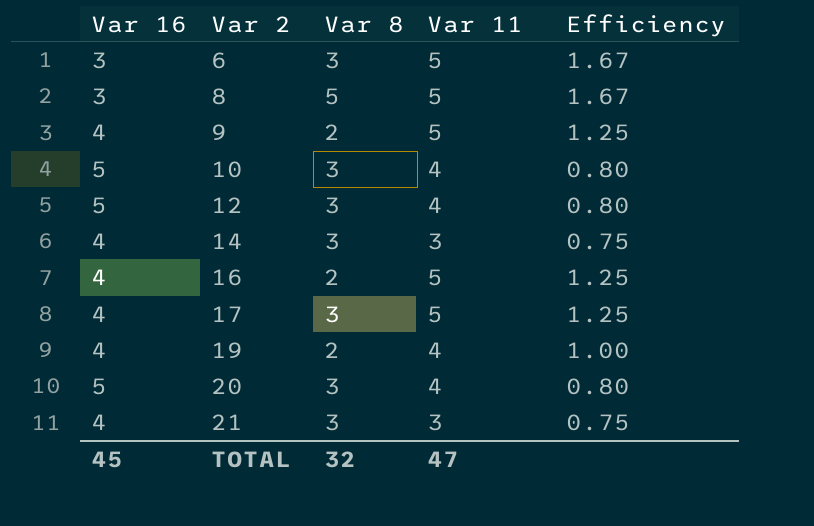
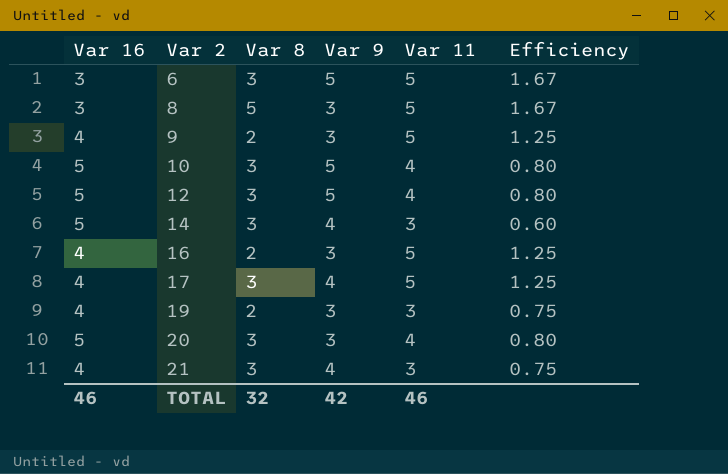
column Var 9 | position: none -> 4
14 | Var 16: 4 -> 5
14 | Efficiency: 0.75 -> 0.60
19 | Var 11: 4 -> 3
19 | Efficiency: 1.00 -> 0.75
TOTAL | Var 16: 45 -> 46
TOTAL | Var 11: 47 -> 46

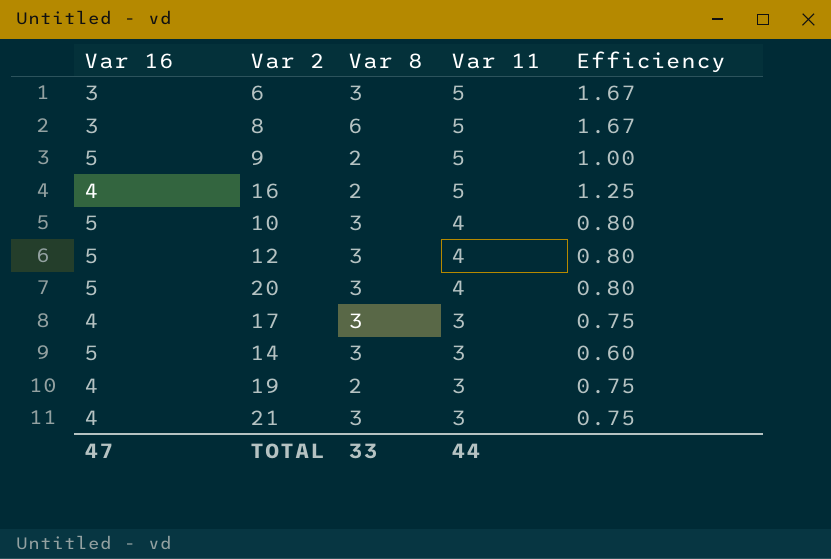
row order: Var 2 ascending -> Var 11 descending
column Var 9 | position: 4 -> none
8 | Var 8: 5 -> 6
9 | Var 16: 4 -> 5
9 | Efficiency: 1.25 -> 1.00
17 | Var 11: 5 -> 3
17 | Efficiency: 1.25 -> 0.75
TOTAL | Var 16: 46 -> 47
TOTAL | Var 8: 32 -> 33
TOTAL | Var 11: 46 -> 44

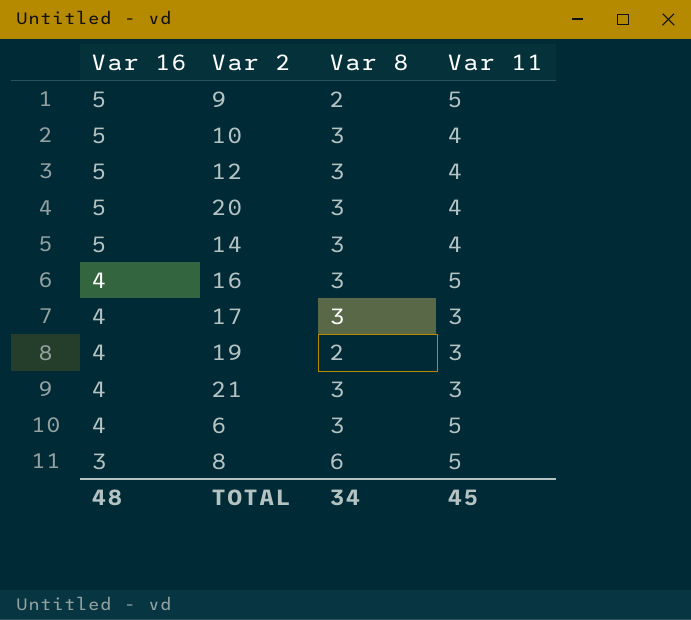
row order: Var 11 descending -> Var 16 descending
column Efficiency | formula: [Var 11] / [Var 16] -> none
14 | Var 11: 3 -> 4
16 | Var 8: 2 -> 3
6 | Var 16: 3 -> 4
TOTAL | Var 16: 47 -> 48
TOTAL | Var 8: 33 -> 34
TOTAL | Var 11: 44 -> 45

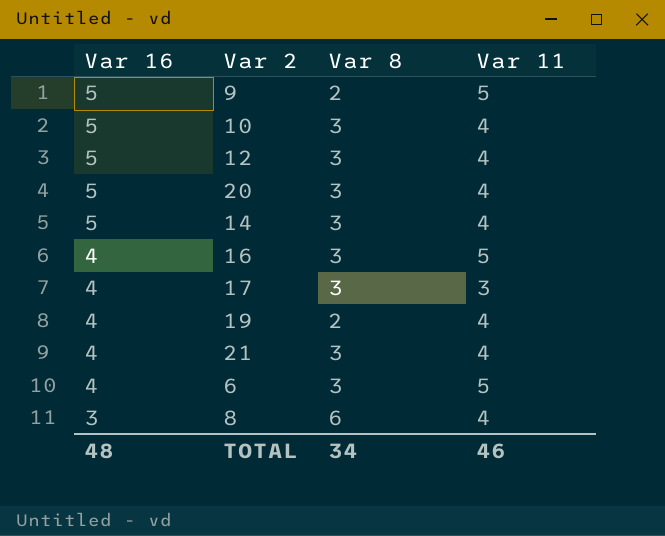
19 | Var 11: 3 -> 4
21 | Var 11: 3 -> 4
8 | Var 11: 5 -> 4
TOTAL | Var 11: 45 -> 46

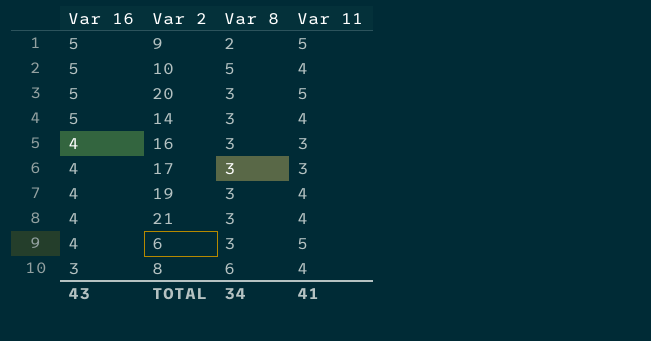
row 12: 5 | 3 | 4 -> none
10 | Var 8: 3 -> 5
20 | Var 11: 4 -> 5
16 | Var 11: 5 -> 3
19 | Var 8: 2 -> 3
TOTAL | Var 16: 48 -> 43
TOTAL | Var 11: 46 -> 41

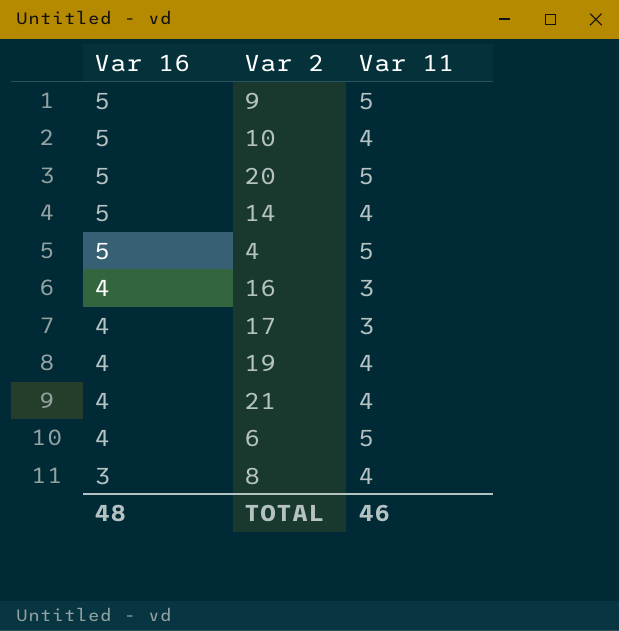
column Var 8 | position: 3 -> none
row 4: none -> 5 | 5
TOTAL | Var 16: 43 -> 48
TOTAL | Var 11: 41 -> 46

